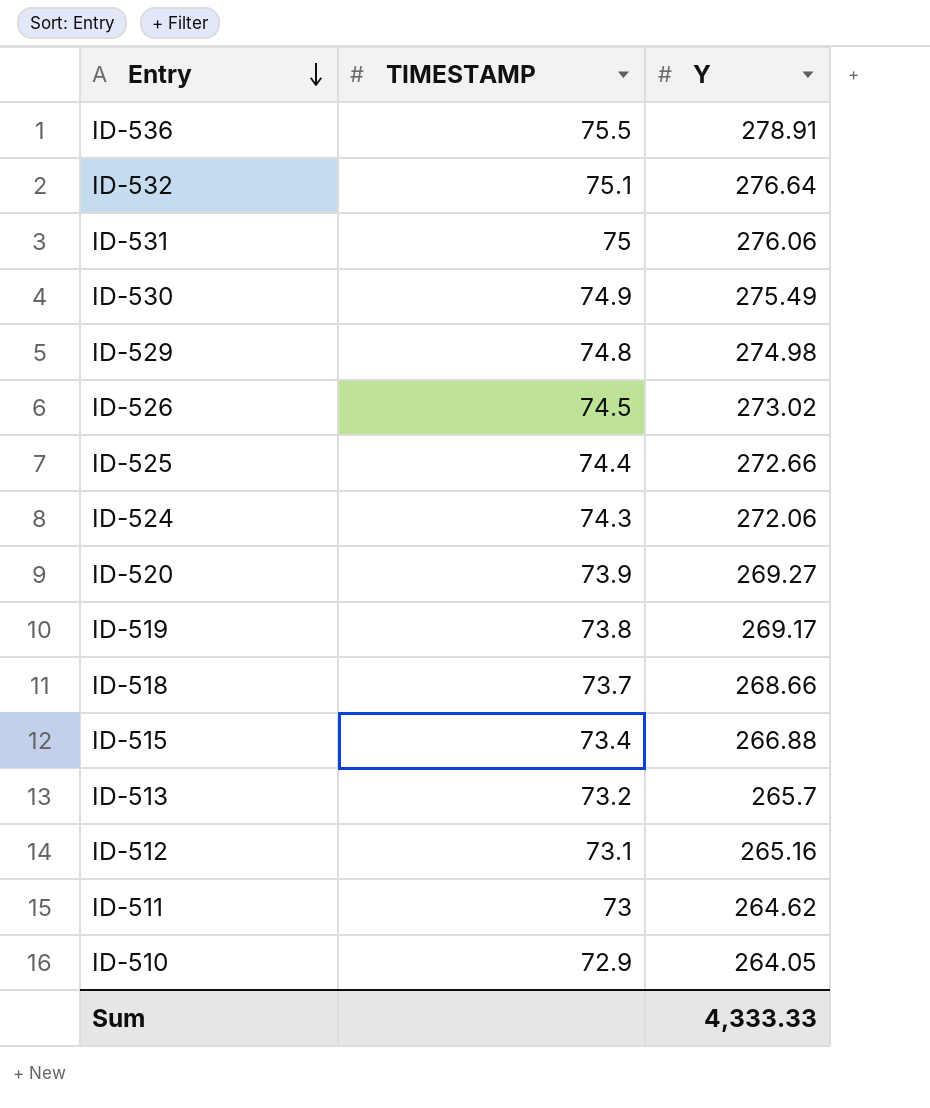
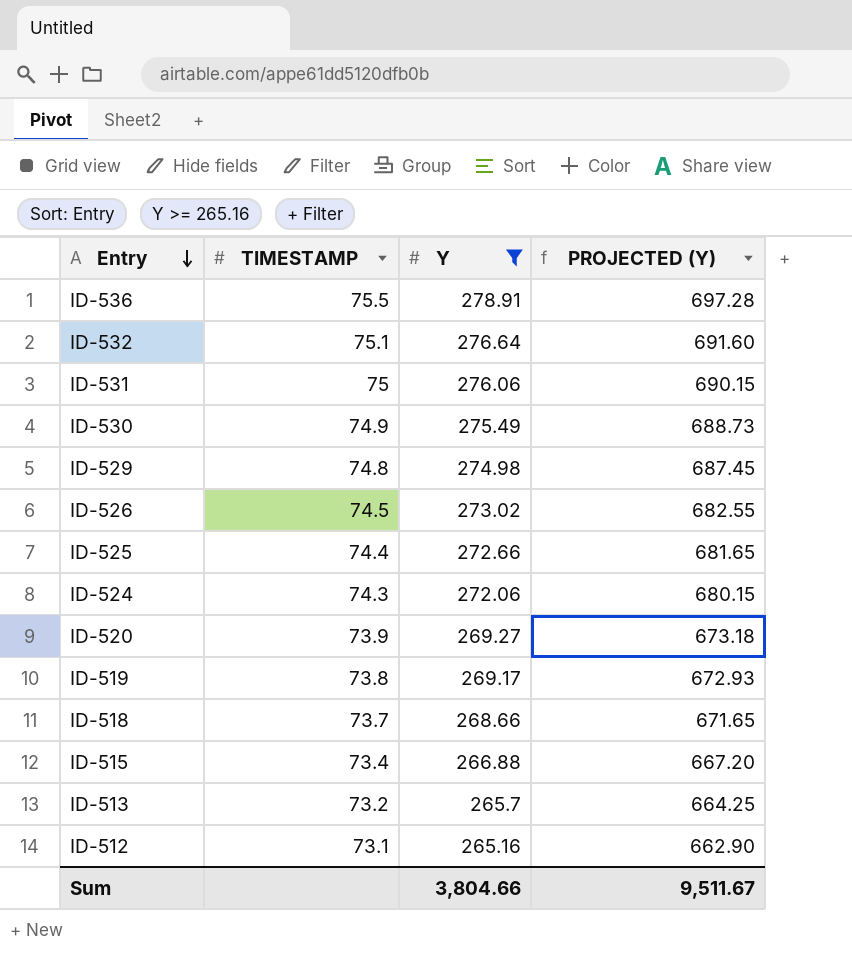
filter: none -> Y >= 265.16
column PROJECTED (Y) | formula: none -> [Y] * 2.5
Sum | Y: 4,333.33 -> 3,804.66

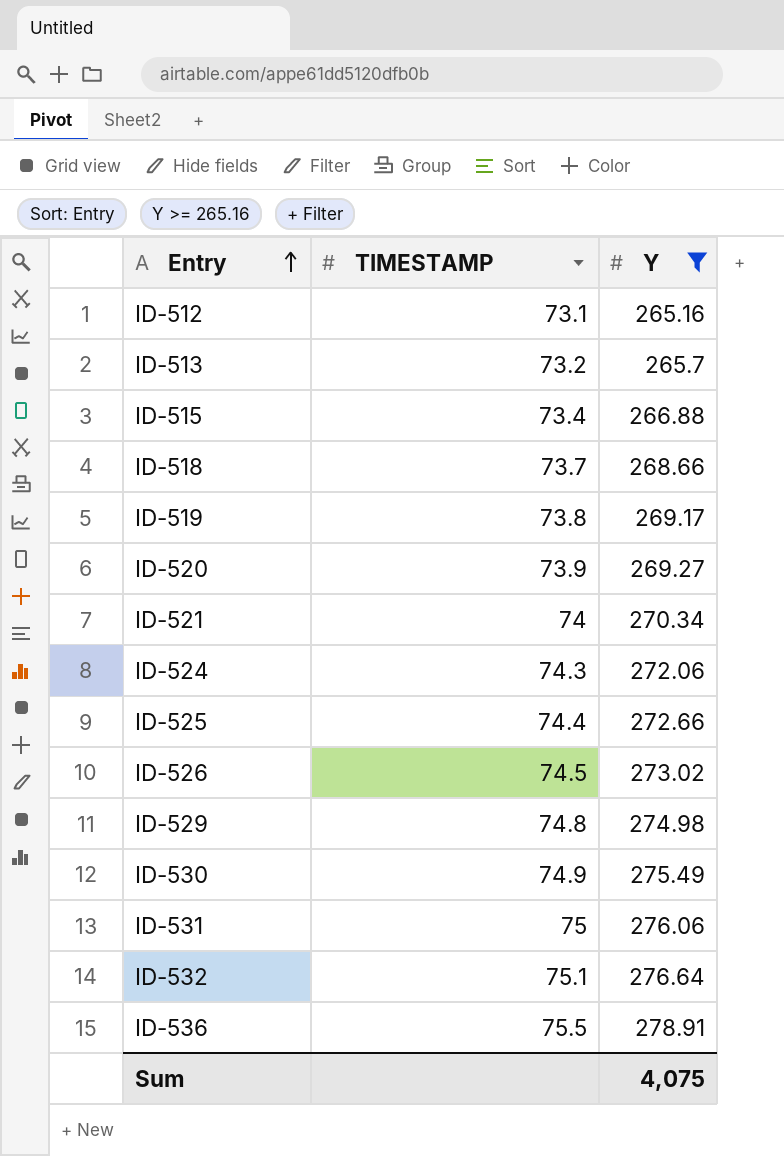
row order: Entry descending -> Entry ascending
column PROJECTED (Y) | formula: [Y] * 2.5 -> none
row ID-521: none -> 74 | 270.34
Sum | Y: 3,804.66 -> 4,075

